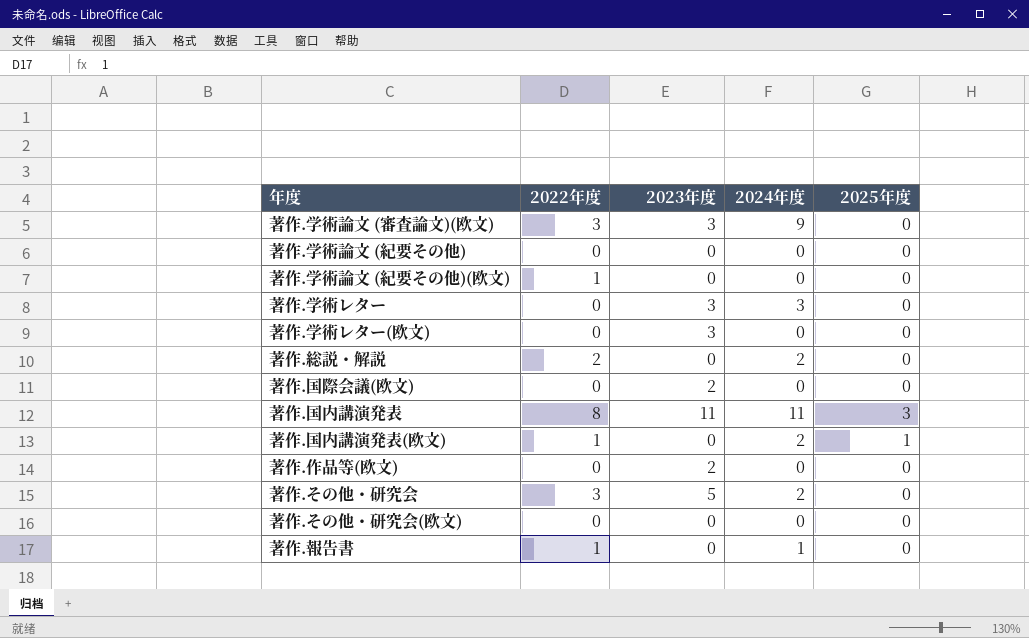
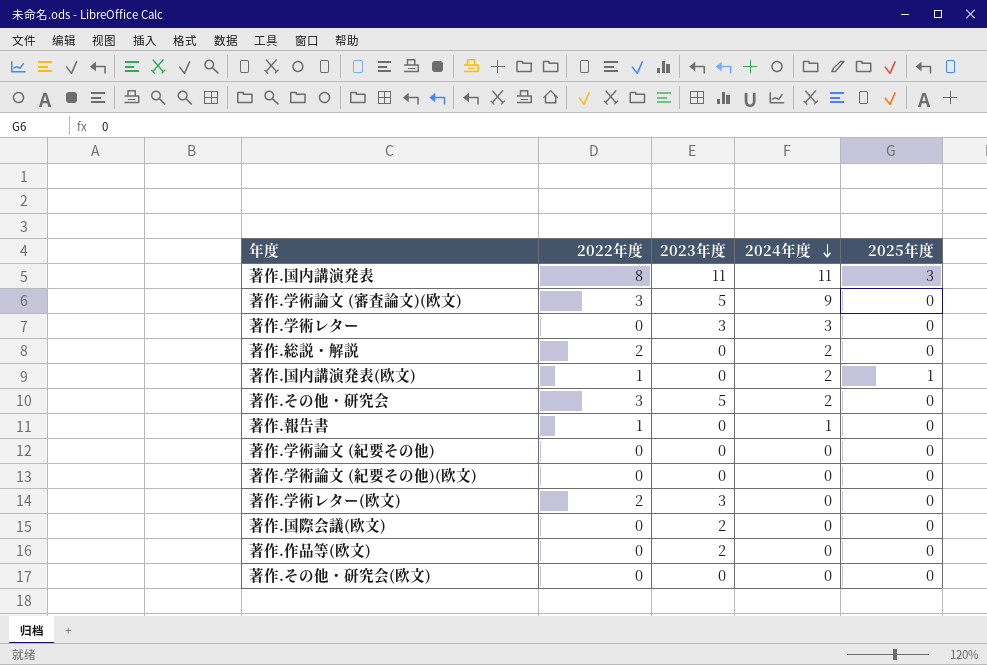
row order: none -> 2024年度 descending
著作.学術論文 (審査論文)(欧文) | 2023年度: 3 -> 5
著作.学術論文 (紀要その他)(欧文) | 2022年度: 1 -> 0
著作.学術レター(欧文) | 2022年度: 0 -> 2

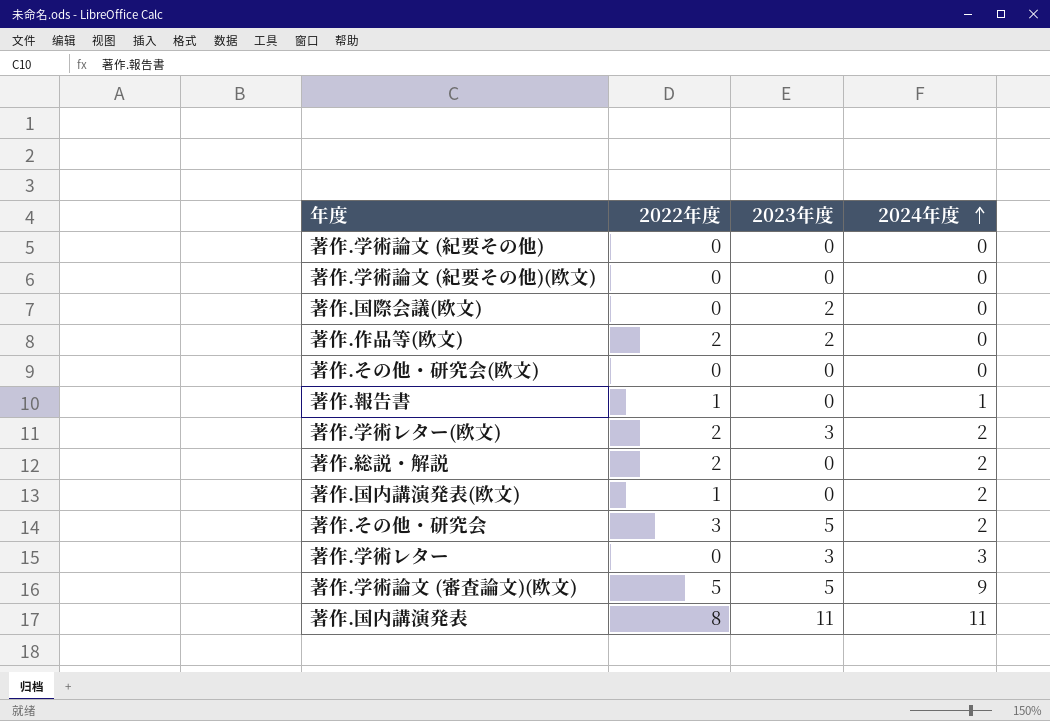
row order: 2024年度 descending -> 2024年度 ascending
column 2025年度 | position: 5 -> none
著作.作品等(欧文) | 2022年度: 0 -> 2
著作.学術レター(欧文) | 2024年度: 0 -> 2
著作.学術論文 (審査論文)(欧文) | 2022年度: 3 -> 5

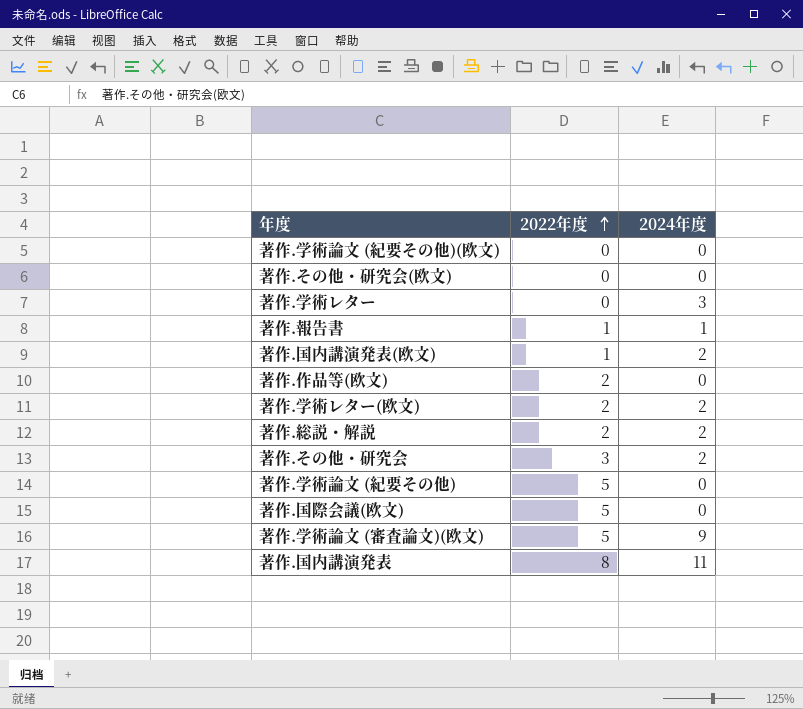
row order: 2024年度 ascending -> 2022年度 ascending
column 2023年度 | position: 3 -> none
著作.学術論文 (紀要その他) | 2022年度: 0 -> 5
著作.国際会議(欧文) | 2022年度: 0 -> 5

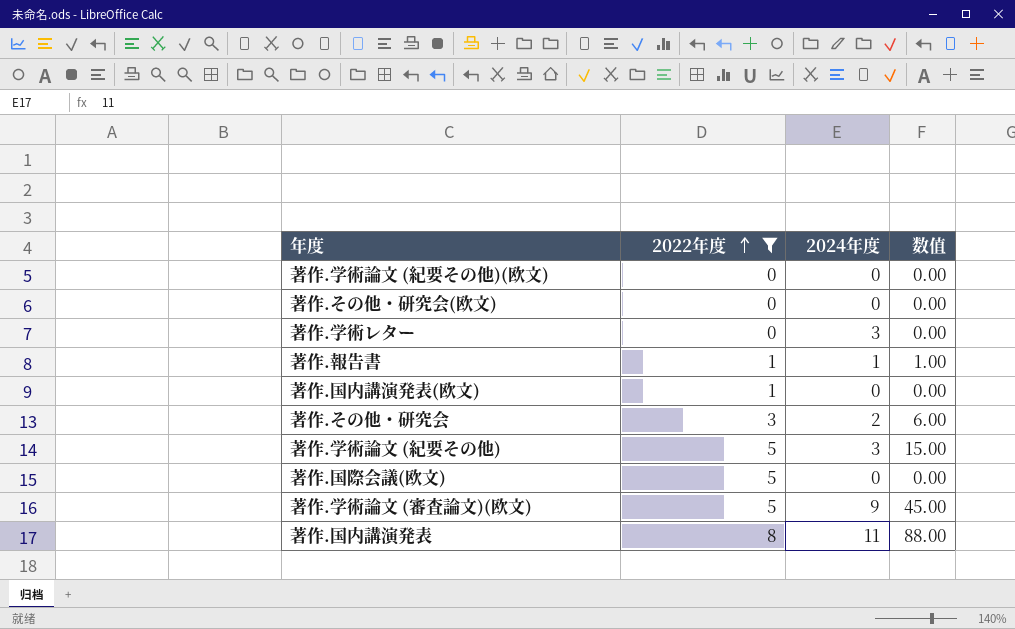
filter: none -> 2022年度 != 2
column 数值 | formula: none -> [2022年度] * [2024年度]
著作.国内講演発表(欧文) | 2024年度: 2 -> 0
著作.学術論文 (紀要その他) | 2024年度: 0 -> 3

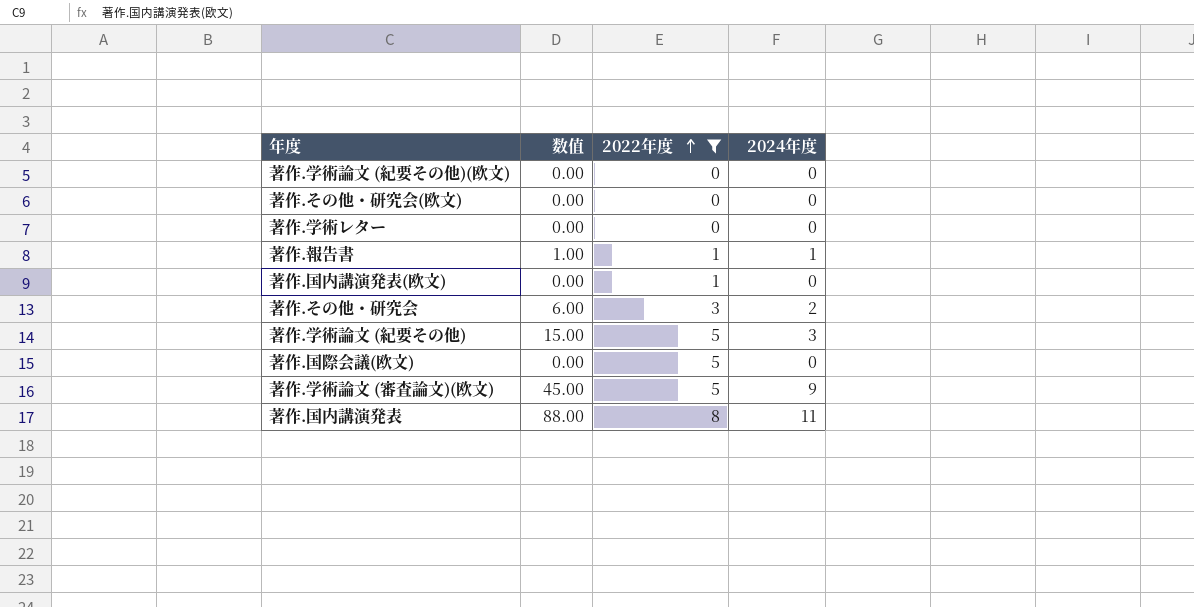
column 数值 | position: 4 -> 2
著作.学術レター | 2024年度: 3 -> 0

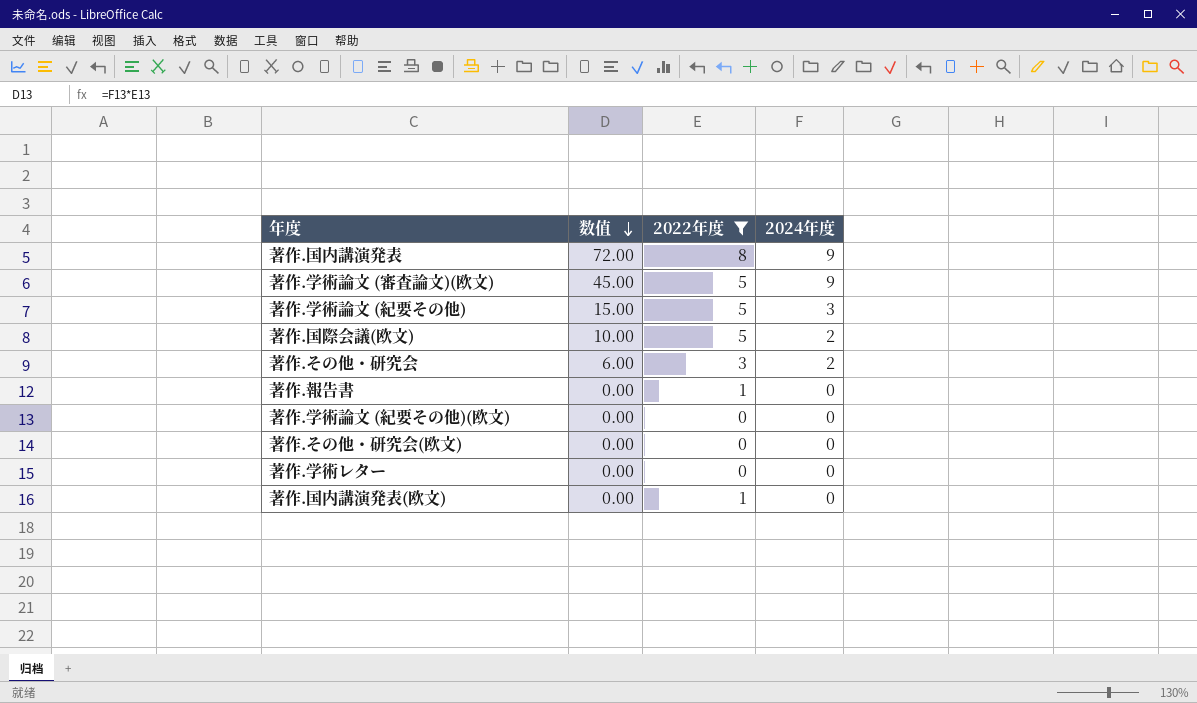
row order: 2022年度 ascending -> 数值 descending
著作.国内講演発表 | 数值: 88.00 -> 72.00
著作.国内講演発表 | 2024年度: 11 -> 9
著作.国際会議(欧文) | 数值: 0.00 -> 10.00
著作.国際会議(欧文) | 2024年度: 0 -> 2
著作.報告書 | 数值: 1.00 -> 0.00
著作.報告書 | 2024年度: 1 -> 0

